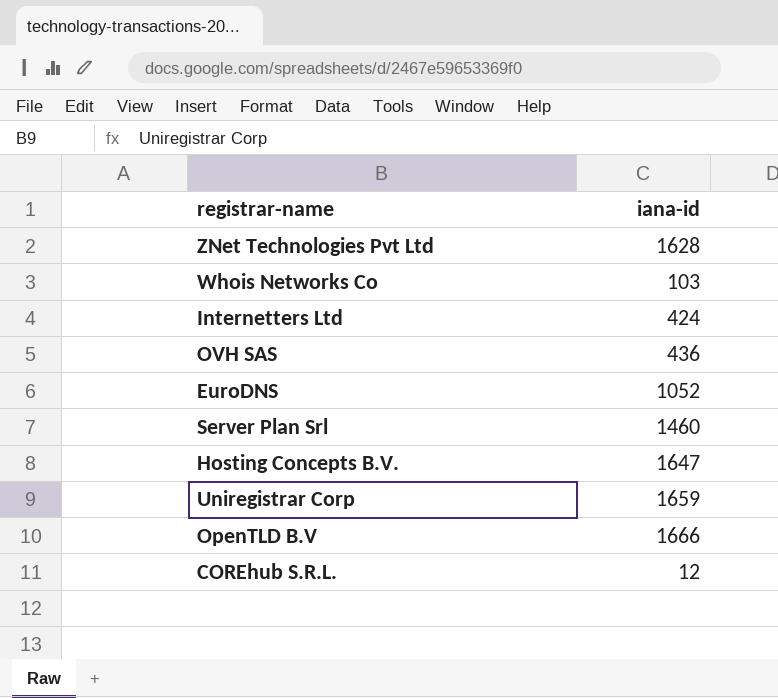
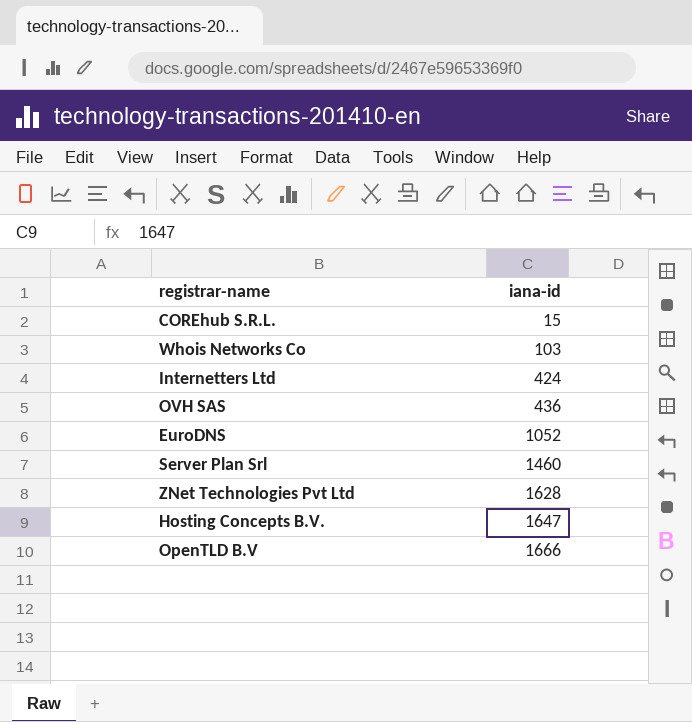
row order: none -> iana-id ascending
row Uniregistrar Corp: 1659 -> none
COREhub S.R.L. | iana-id: 12 -> 15

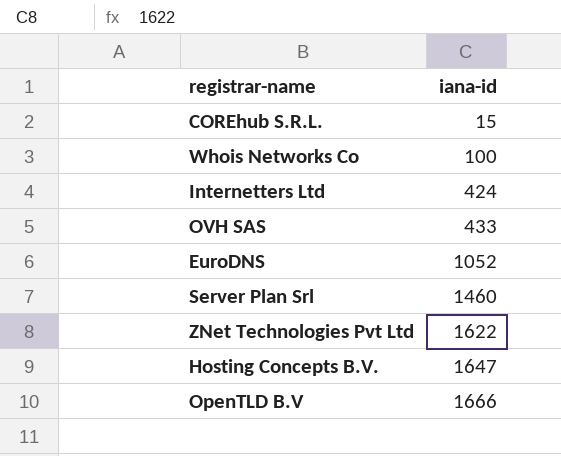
Whois Networks Co | iana-id: 103 -> 100
OVH SAS | iana-id: 436 -> 433
ZNet Technologies Pvt Ltd | iana-id: 1628 -> 1622

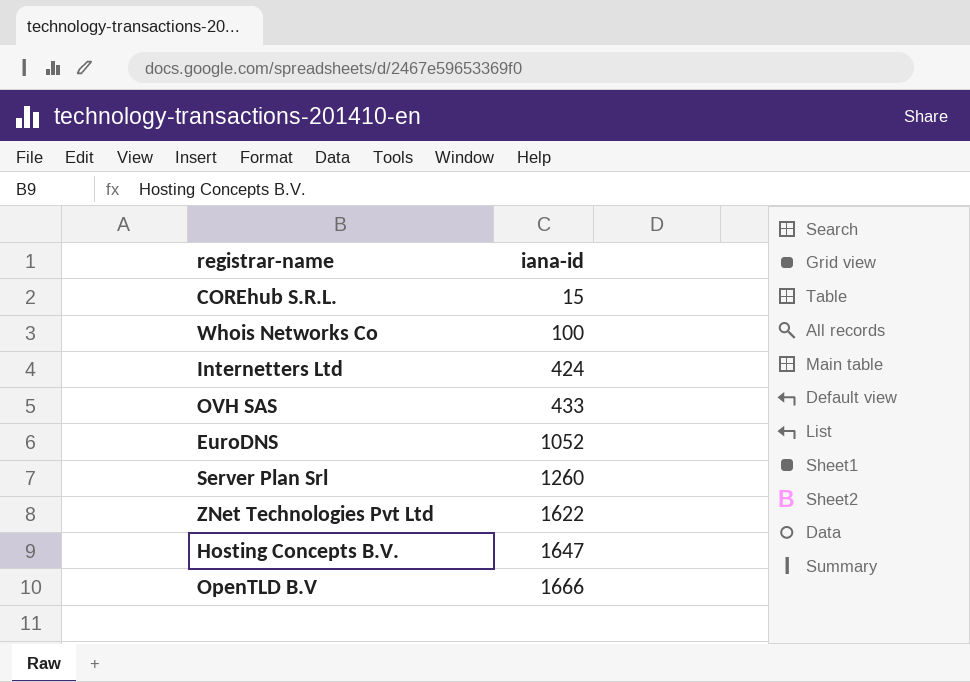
Server Plan Srl | iana-id: 1460 -> 1260

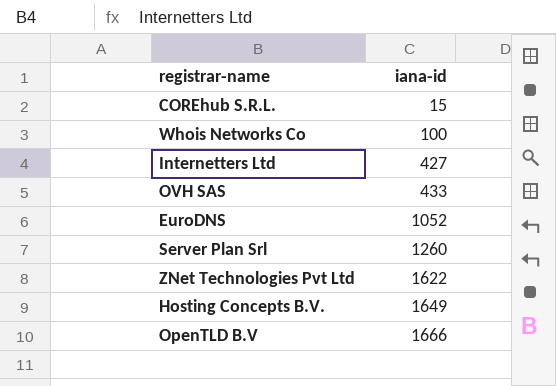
Internetters Ltd | iana-id: 424 -> 427
Hosting Concepts B.V. | iana-id: 1647 -> 1649

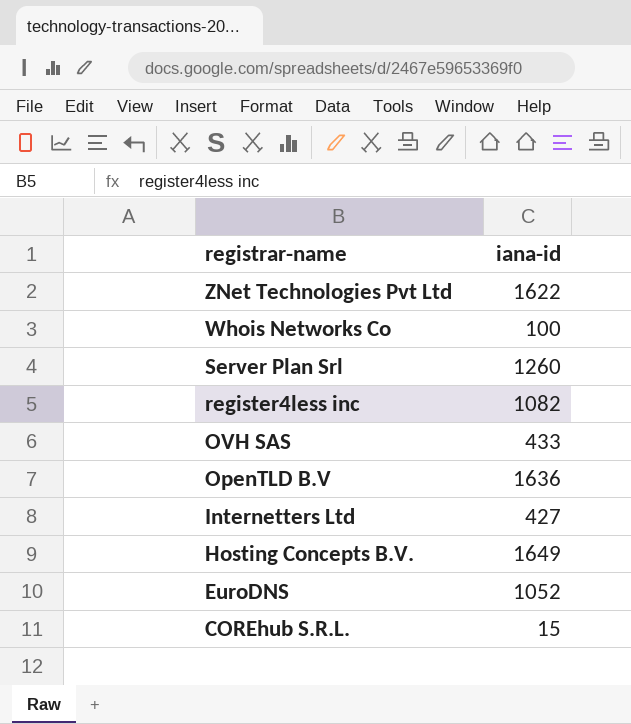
row order: iana-id ascending -> registrar-name descending
row register4less inc: none -> 1082
OpenTLD B.V | iana-id: 1666 -> 1636

